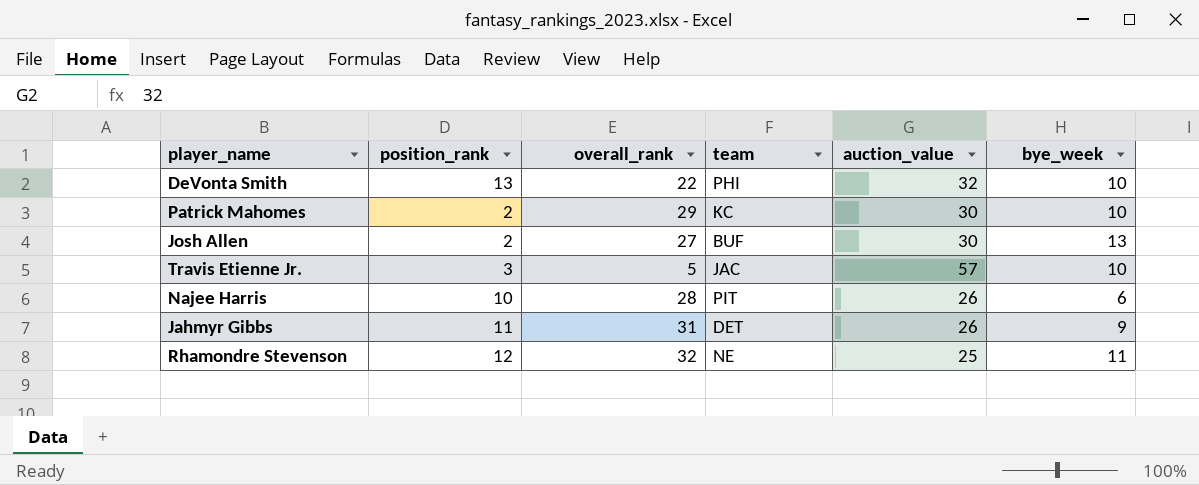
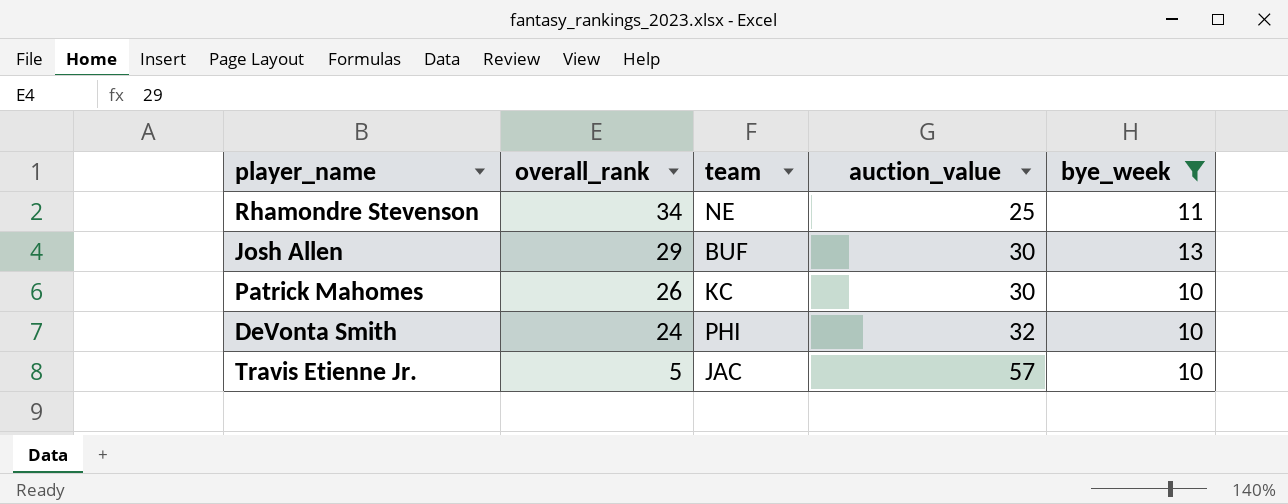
filter: none -> bye_week >= 10
row order: none -> overall_rank descending
column position_rank | position: 2 -> none
Rhamondre Stevenson | overall_rank: 32 -> 34
Josh Allen | overall_rank: 27 -> 29
Patrick Mahomes | overall_rank: 29 -> 26
DeVonta Smith | overall_rank: 22 -> 24

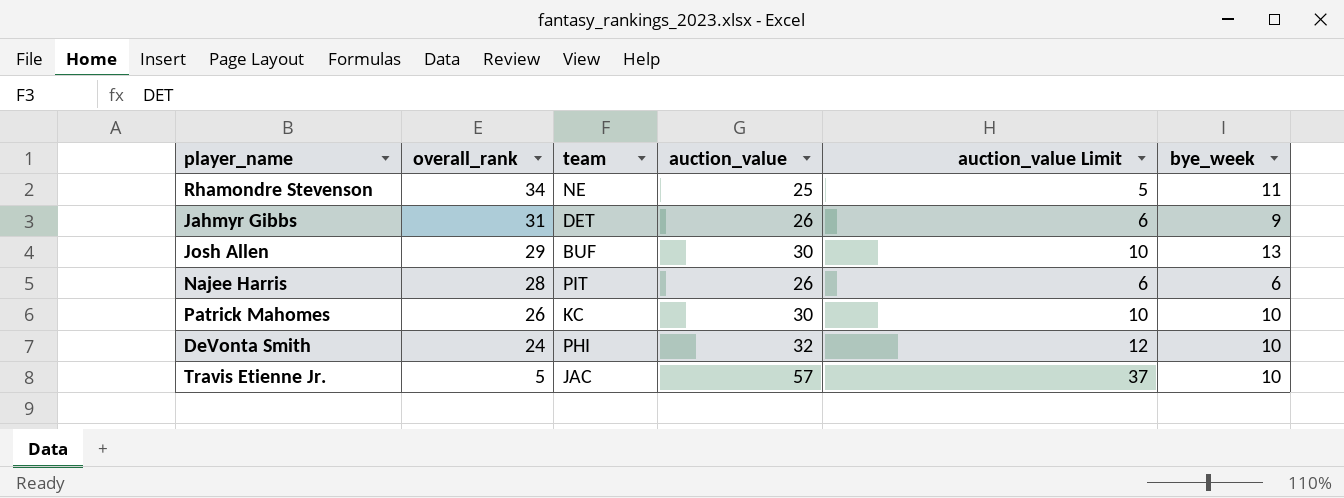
filter: bye_week >= 10 -> none
column auction_value Limit | formula: none -> [auction_value] - 20

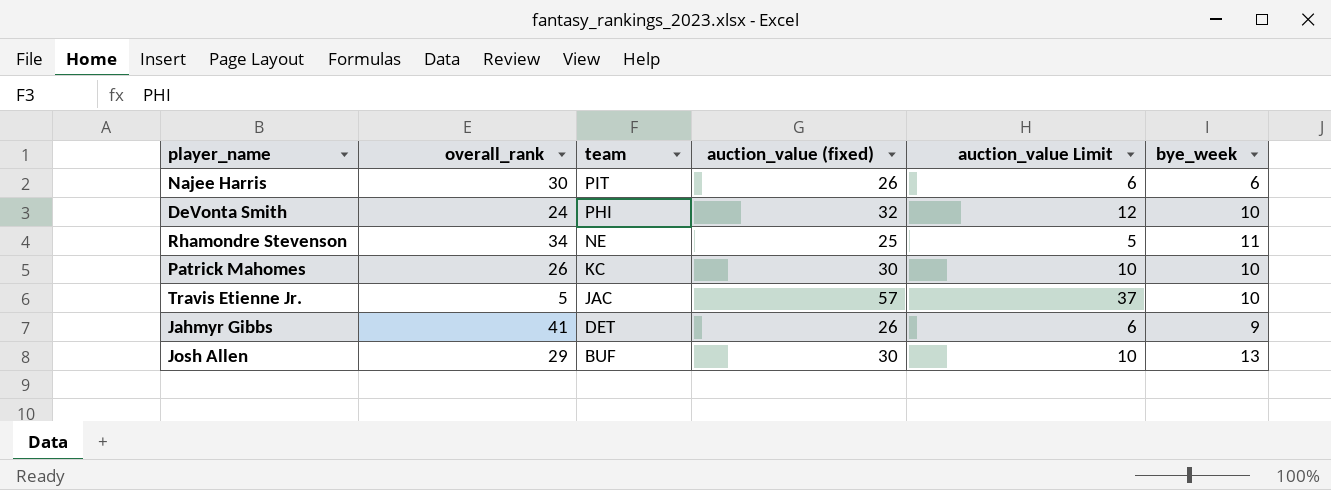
row order: overall_rank descending -> team descending
column name: auction_value -> auction_value (fixed)
Najee Harris | overall_rank: 28 -> 30
Jahmyr Gibbs | overall_rank: 31 -> 41

